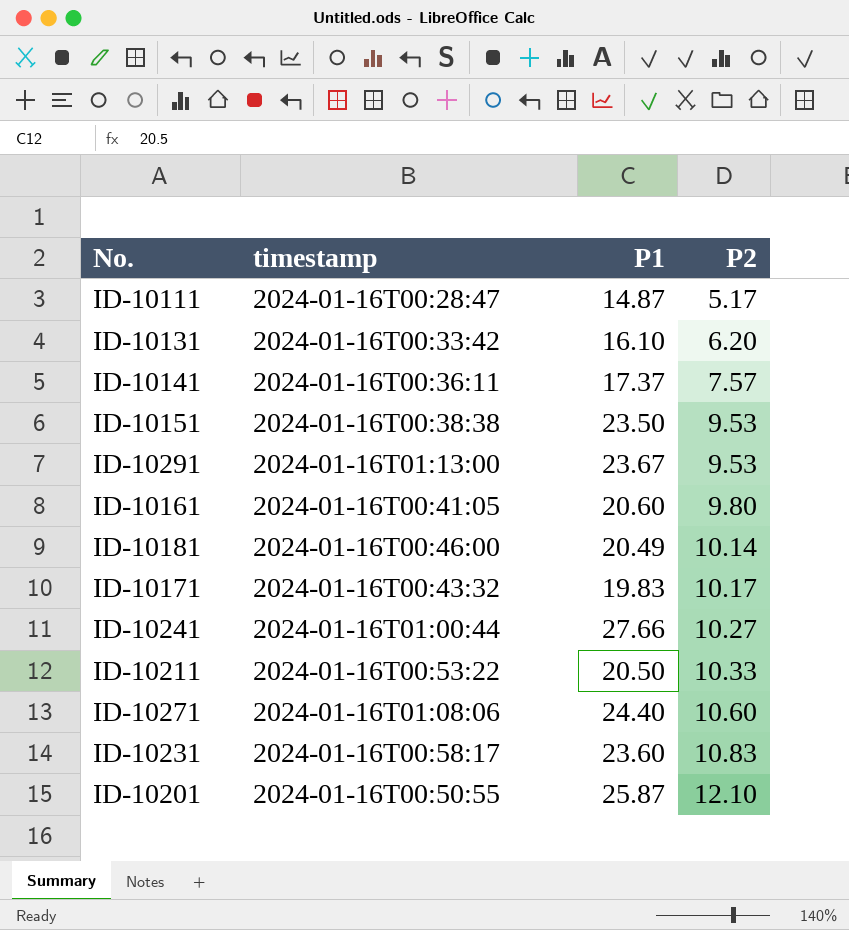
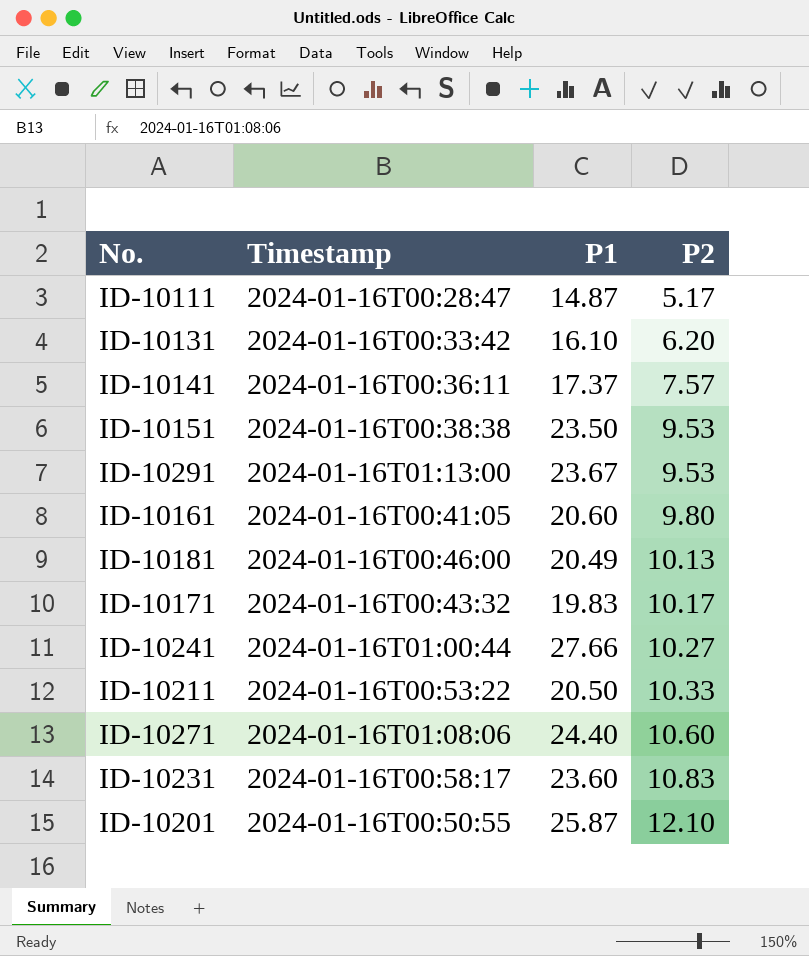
column name: timestamp -> Timestamp
ID-10181 | P2: 10.14 -> 10.13

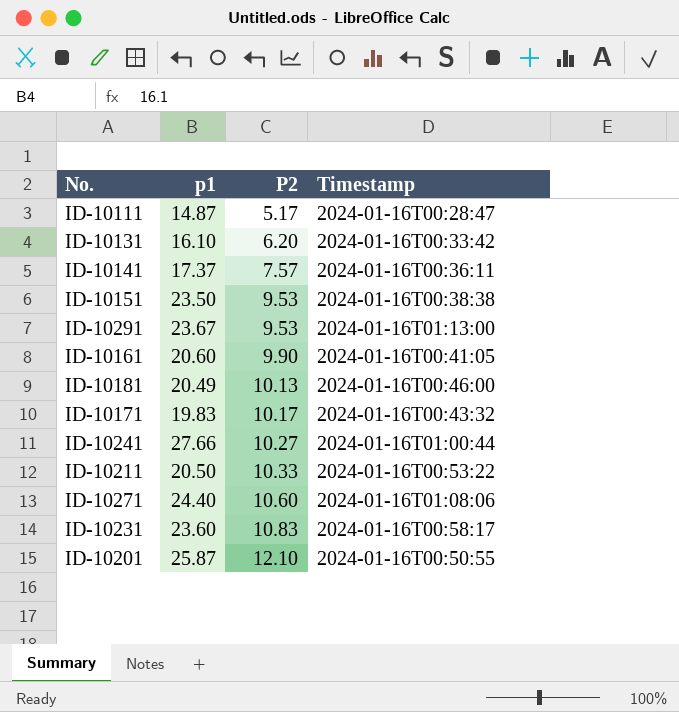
column name: P1 -> p1
column Timestamp | position: 2 -> 4
ID-10161 | P2: 9.80 -> 9.90

